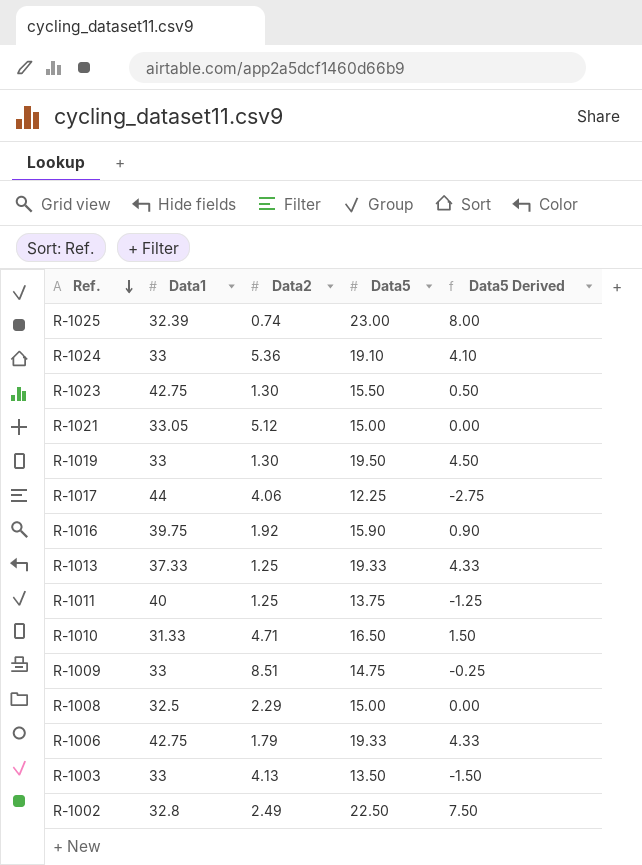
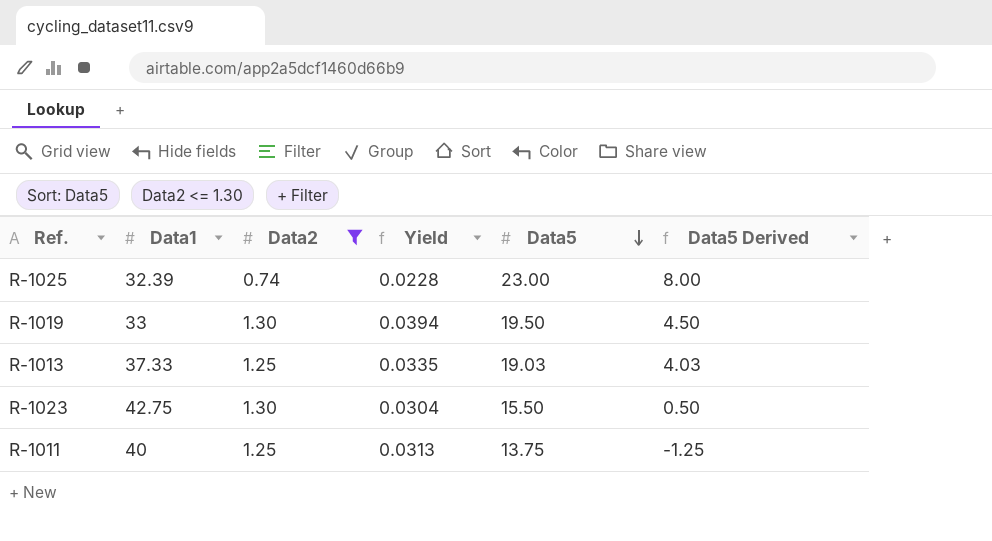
filter: none -> Data2 <= 1.30
row order: Ref. descending -> Data5 descending
column Yield | formula: none -> [Data2] / [Data1]
R-1013 | Data5: 19.33 -> 19.03
R-1013 | Data5 Derived: 4.33 -> 4.03

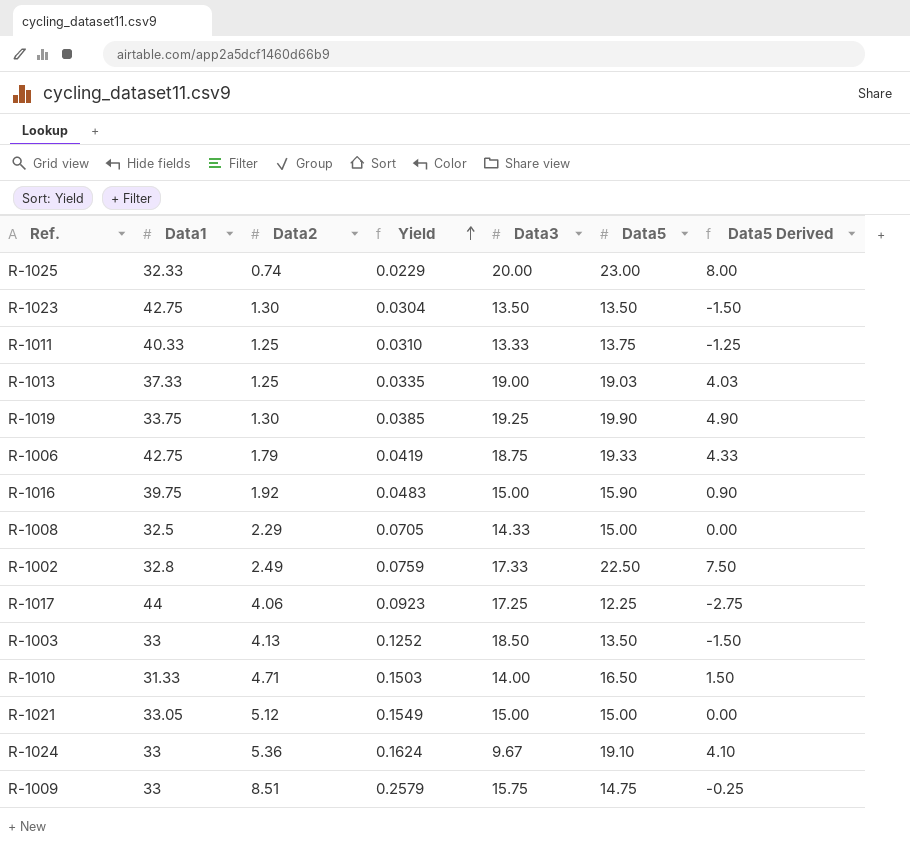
filter: Data2 <= 1.30 -> none
row order: Data5 descending -> Yield ascending
column Data3 | position: none -> 5
R-1025 | Data1: 32.39 -> 32.33
R-1025 | Yield: 0.0228 -> 0.0229
R-1023 | Data5: 15.50 -> 13.50
R-1023 | Data5 Derived: 0.50 -> -1.50
R-1011 | Data1: 40 -> 40.33
R-1011 | Yield: 0.0313 -> 0.0310
R-1019 | Data1: 33 -> 33.75
R-1019 | Yield: 0.0394 -> 0.0385
R-1019 | Data5: 19.50 -> 19.90
R-1019 | Data5 Derived: 4.50 -> 4.90

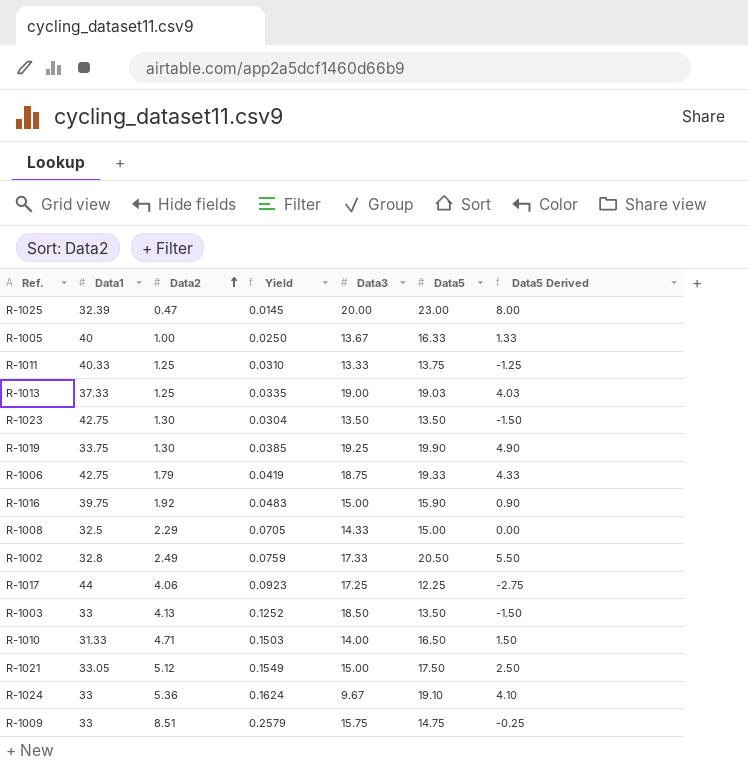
row order: Yield ascending -> Data2 ascending
R-1025 | Data1: 32.33 -> 32.39
R-1025 | Data2: 0.74 -> 0.47
R-1025 | Yield: 0.0229 -> 0.0145
row R-1005: none -> 40 | 1.00 | 0.0250 | 13.67 | 16.33 | 1.33
R-1002 | Data5: 22.50 -> 20.50
R-1002 | Data5 Derived: 7.50 -> 5.50
R-1021 | Data5: 15.00 -> 17.50
R-1021 | Data5 Derived: 0.00 -> 2.50

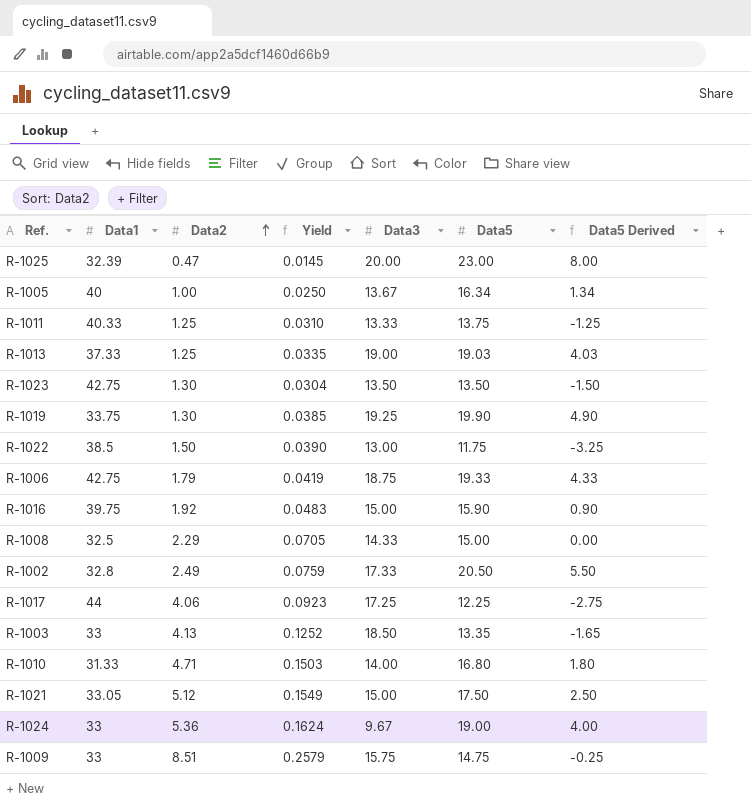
R-1005 | Data5: 16.33 -> 16.34
R-1005 | Data5 Derived: 1.33 -> 1.34
row R-1022: none -> 38.5 | 1.50 | 0.0390 | 13.00 | 11.75 | -3.25
R-1003 | Data5: 13.50 -> 13.35
R-1003 | Data5 Derived: -1.50 -> -1.65
R-1010 | Data5: 16.50 -> 16.80
R-1010 | Data5 Derived: 1.50 -> 1.80
R-1024 | Data5: 19.10 -> 19.00
R-1024 | Data5 Derived: 4.10 -> 4.00

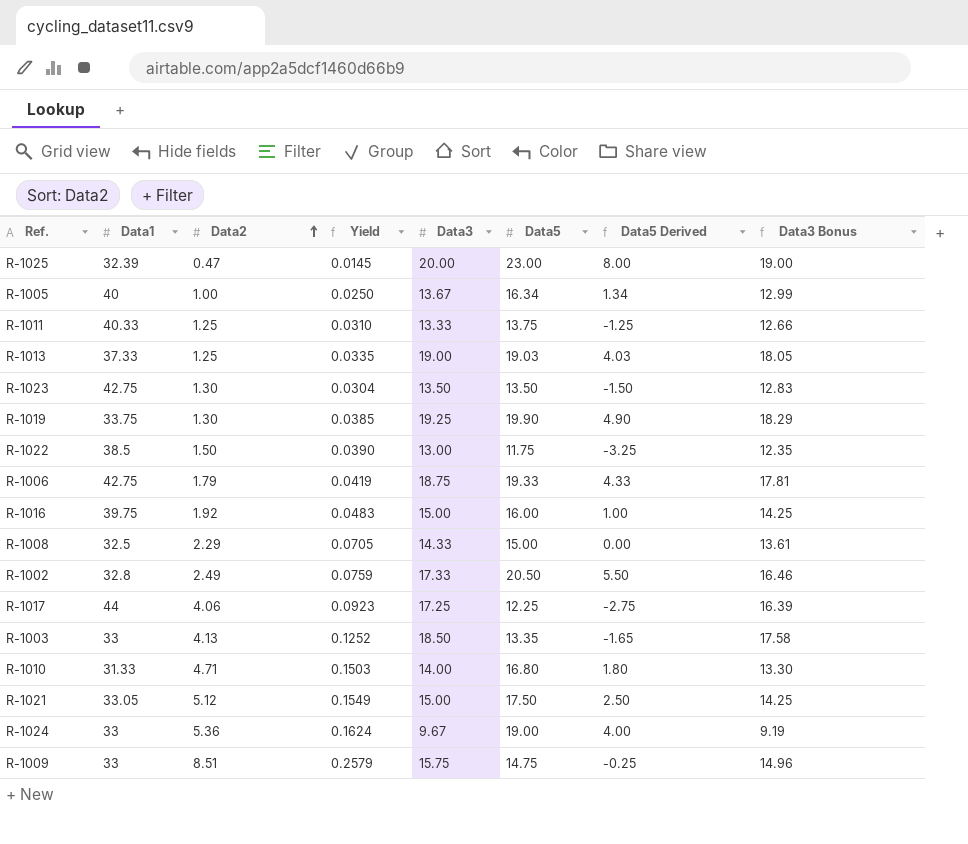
column Data3 Bonus | formula: none -> [Data3] * 0.95
R-1016 | Data5: 15.90 -> 16.00
R-1016 | Data5 Derived: 0.90 -> 1.00

